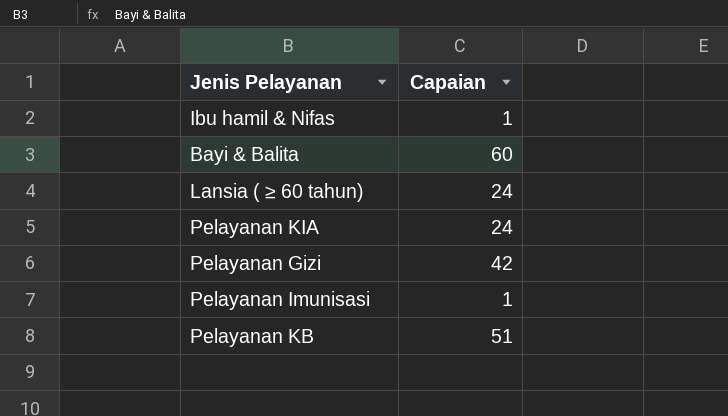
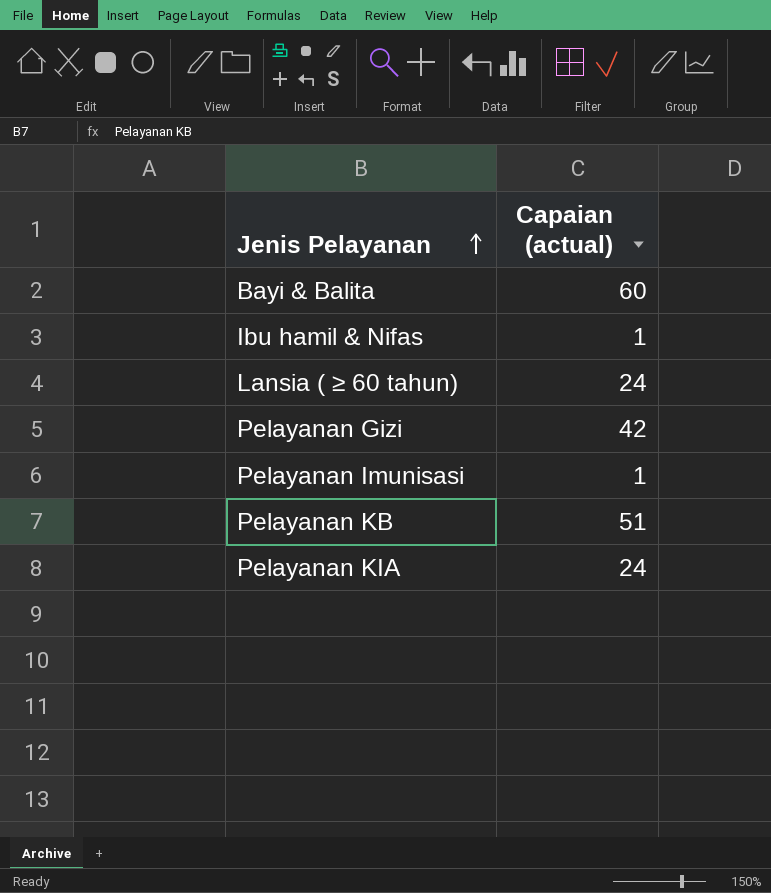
row order: none -> Jenis Pelayanan ascending
column name: Capaian -> Capaian (actual)

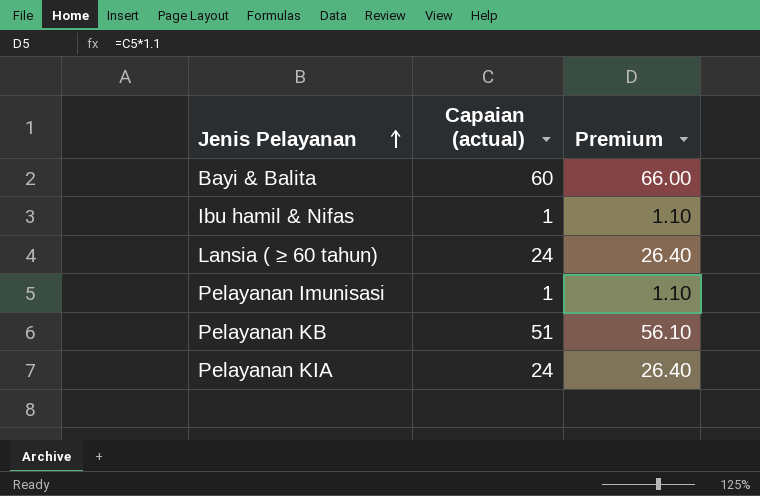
column Premium | formula: none -> [Capaian (actual)] * 1.1
row Pelayanan Gizi: 42 -> none

